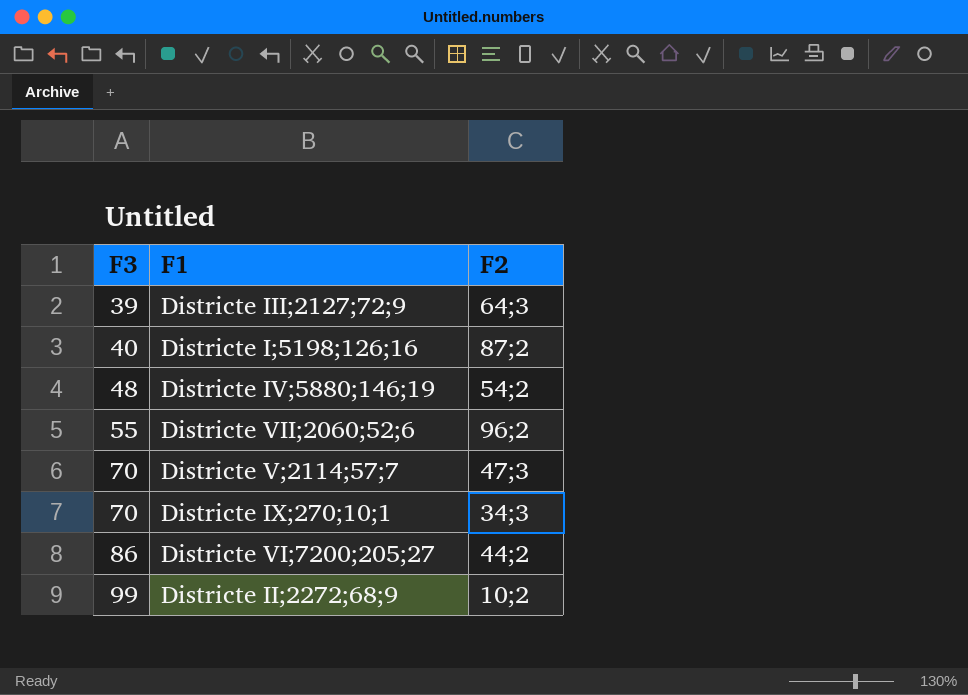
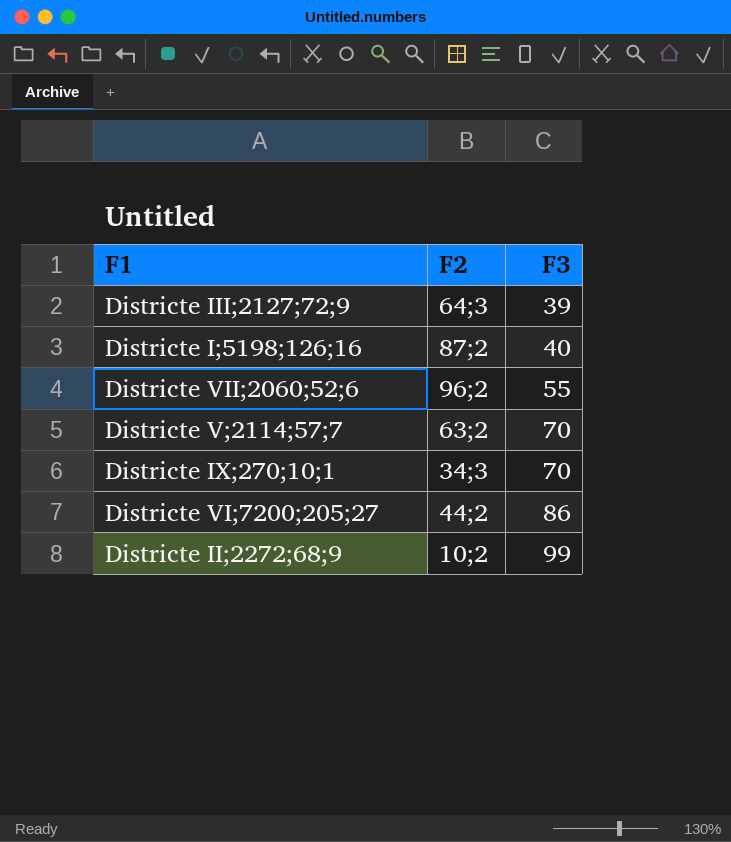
column F3 | position: 1 -> 3
row Districte IV;5880;146;19: 48 | 54;2 -> none
Districte V;2114;57;7 | F2: 47;3 -> 63;2

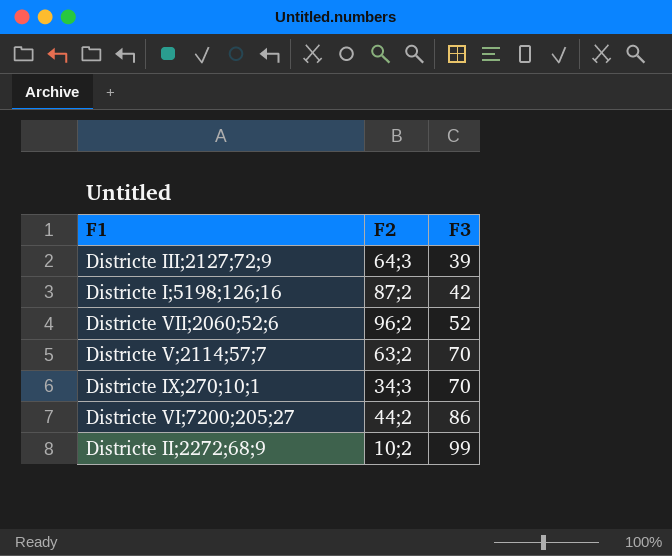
Districte I;5198;126;16 | F3: 40 -> 42
Districte VII;2060;52;6 | F3: 55 -> 52

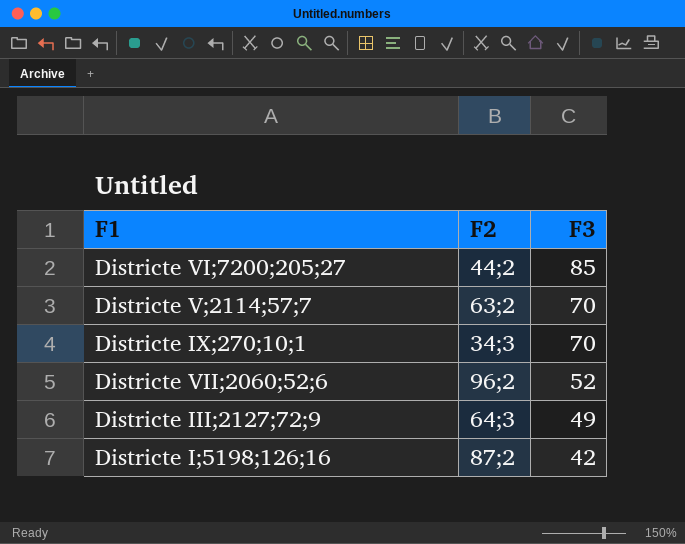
row order: F3 ascending -> F3 descending
row Districte II;2272;68;9: 10;2 | 99 -> none
Districte VI;7200;205;27 | F3: 86 -> 85
Districte III;2127;72;9 | F3: 39 -> 49

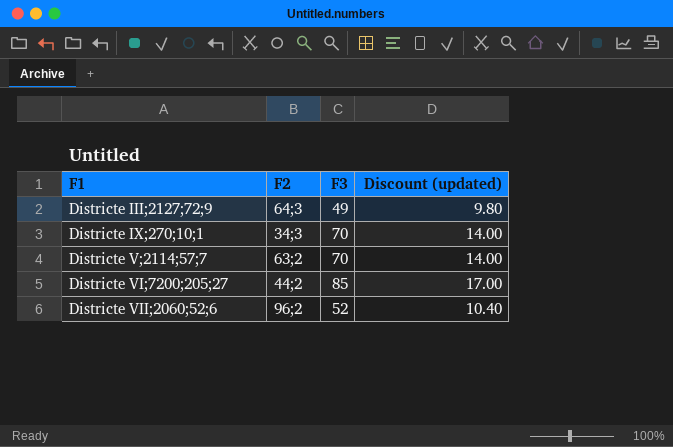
row order: F3 descending -> F1 ascending
column Discount (updated) | formula: none -> [F3] * 0.2
row Districte I;5198;126;16: 87;2 | 42 -> none

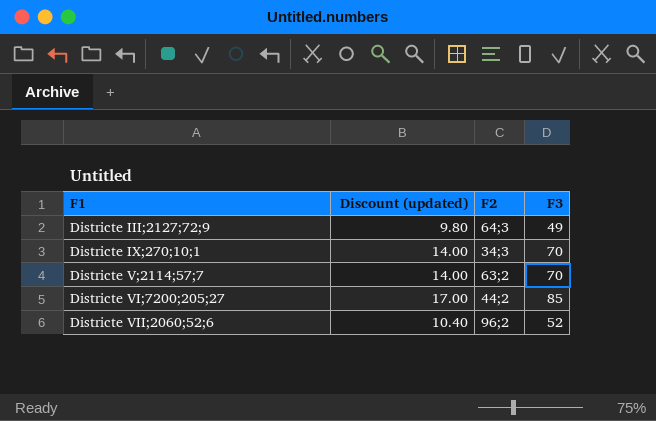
column Discount (updated) | position: 4 -> 2

